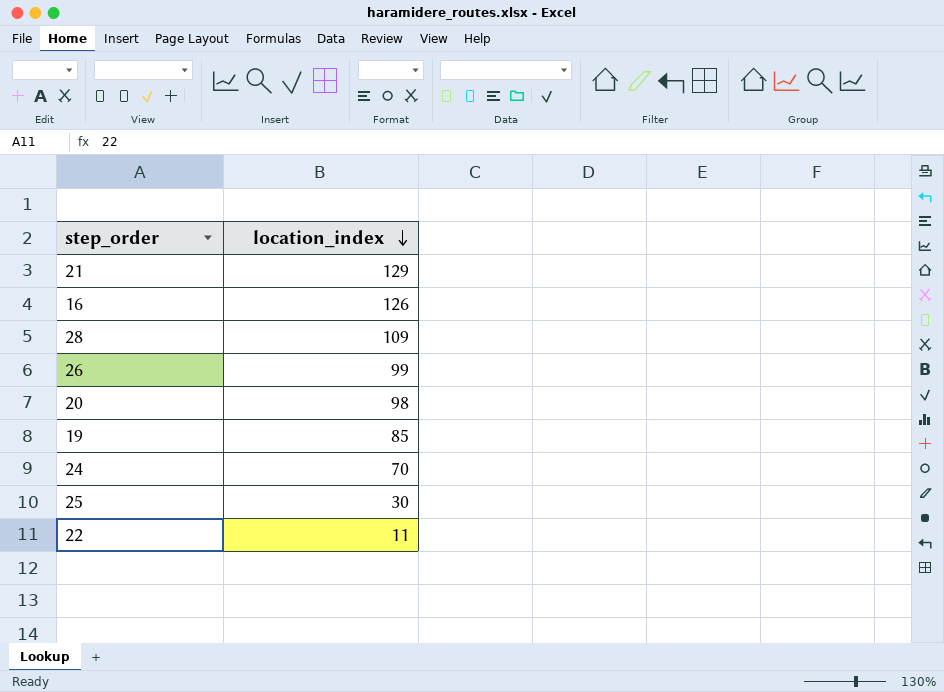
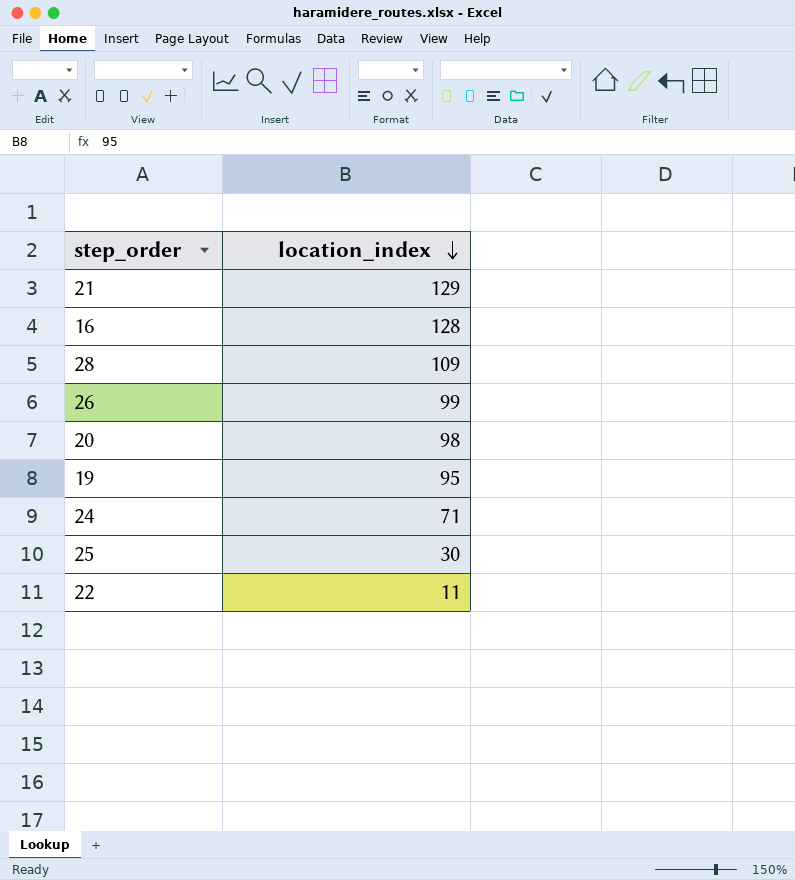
16 | location_index: 126 -> 128
19 | location_index: 85 -> 95
24 | location_index: 70 -> 71

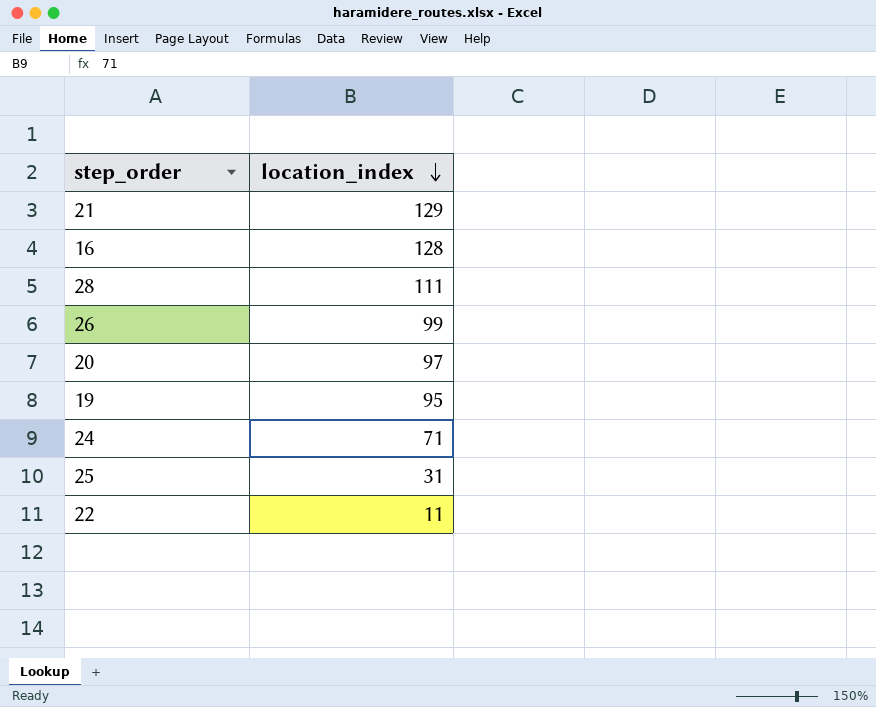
28 | location_index: 109 -> 111
20 | location_index: 98 -> 97
25 | location_index: 30 -> 31

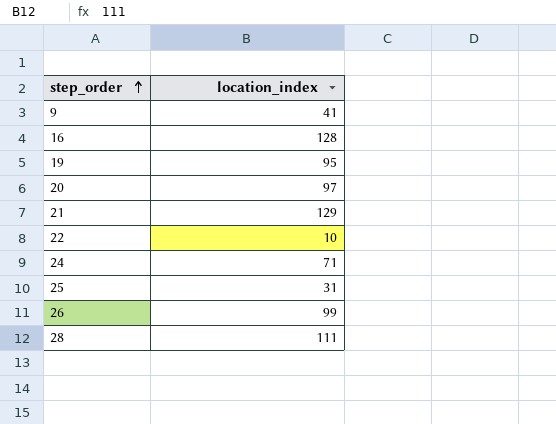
row order: location_index descending -> step_order ascending
row 9: none -> 41
22 | location_index: 11 -> 10

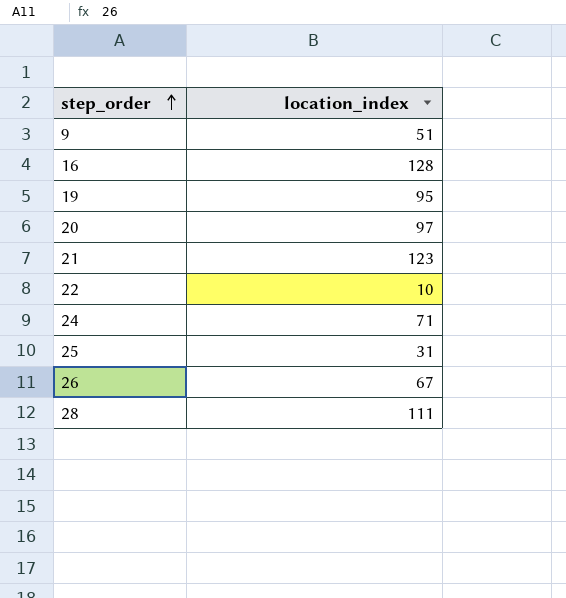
9 | location_index: 41 -> 51
21 | location_index: 129 -> 123
26 | location_index: 99 -> 67

